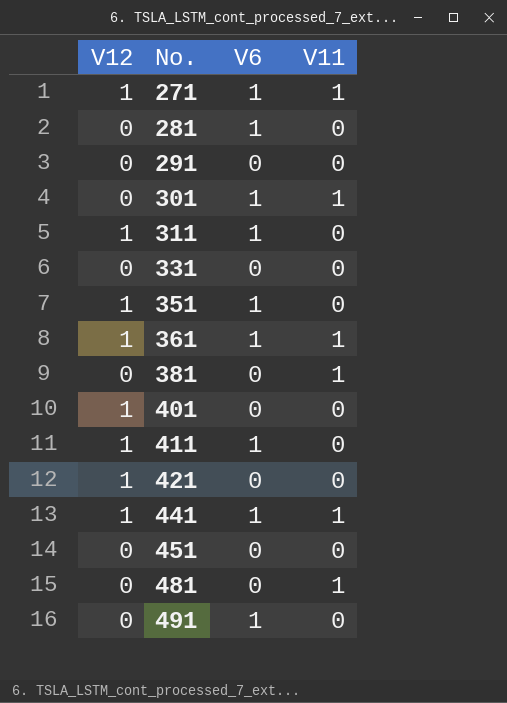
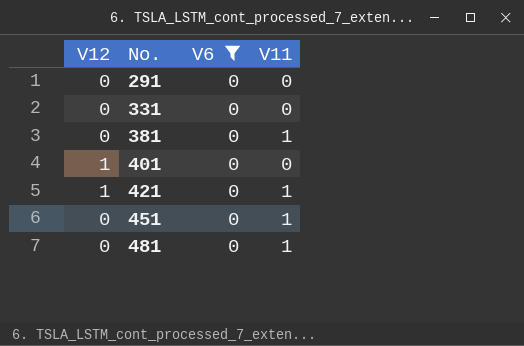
filter: none -> V6 = 0
421 | V11: 0 -> 1
451 | V11: 0 -> 1

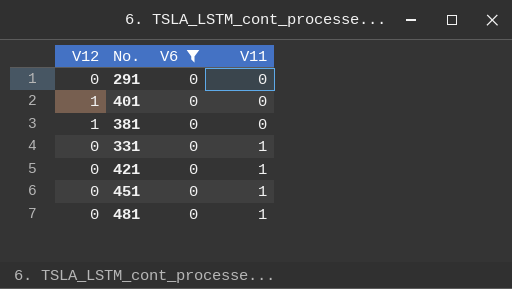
row order: No. ascending -> V11 ascending
381 | V12: 0 -> 1
381 | V11: 1 -> 0
331 | V11: 0 -> 1
421 | V12: 1 -> 0

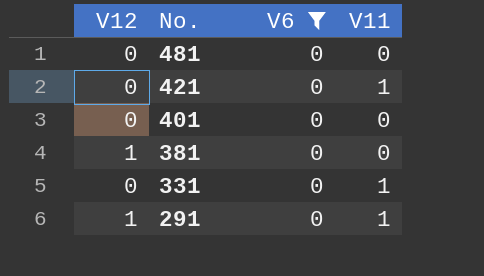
row order: V11 ascending -> No. descending
row 451: 0 | 0 | 1 -> none
481 | V11: 1 -> 0
401 | V12: 1 -> 0
291 | V12: 0 -> 1
291 | V11: 0 -> 1

